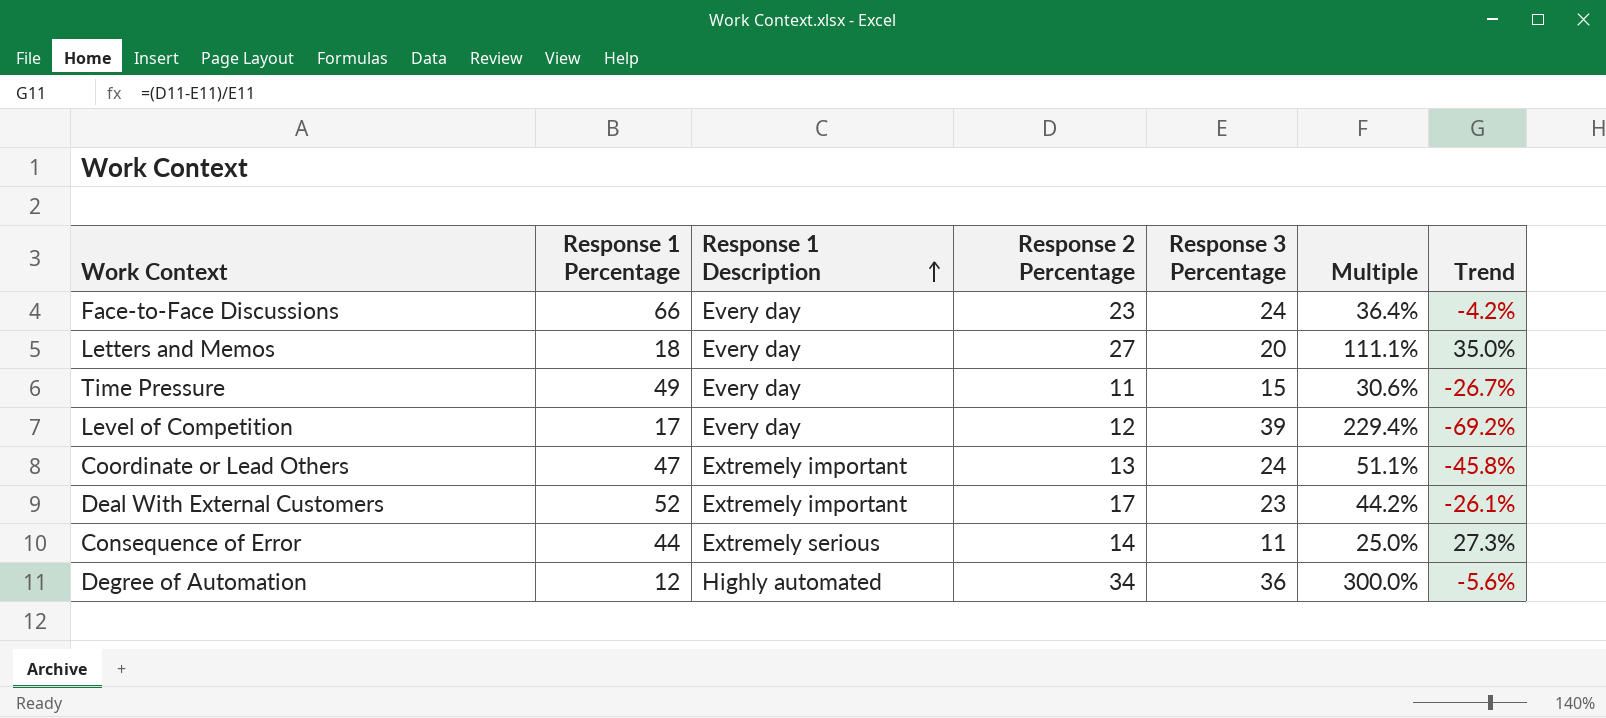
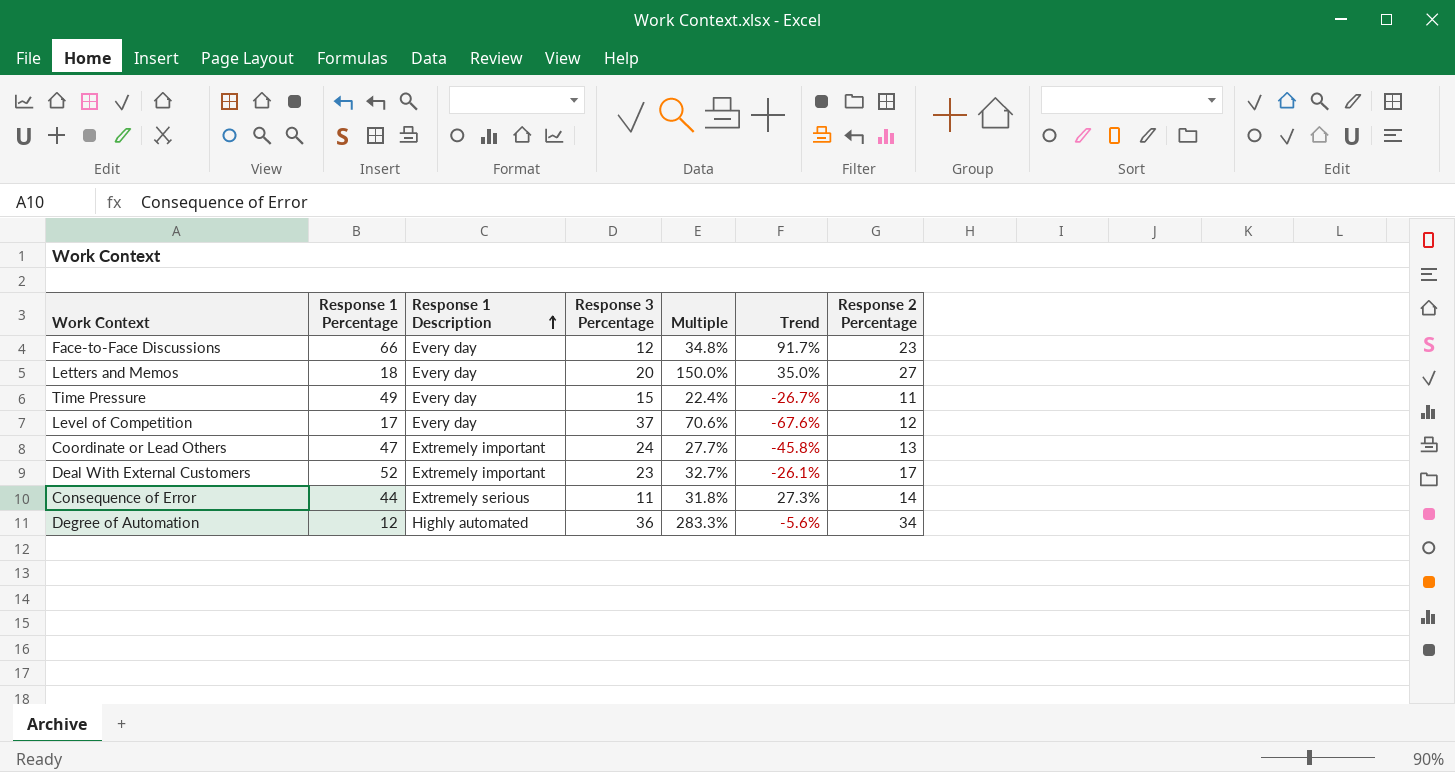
column Multiple | formula: [Response 3 Percentage] / [Response 1 Percentage] -> [Response 2 Percentage] / [Response 1 Percentage]
column Response 2 Percentage | position: 4 -> 7
Face-to-Face Discussions | Response 3 Percentage: 24 -> 12
Face-to-Face Discussions | Trend: -4.2% -> 91.7%
Level of Competition | Response 3 Percentage: 39 -> 37
Level of Competition | Trend: -69.2% -> -67.6%

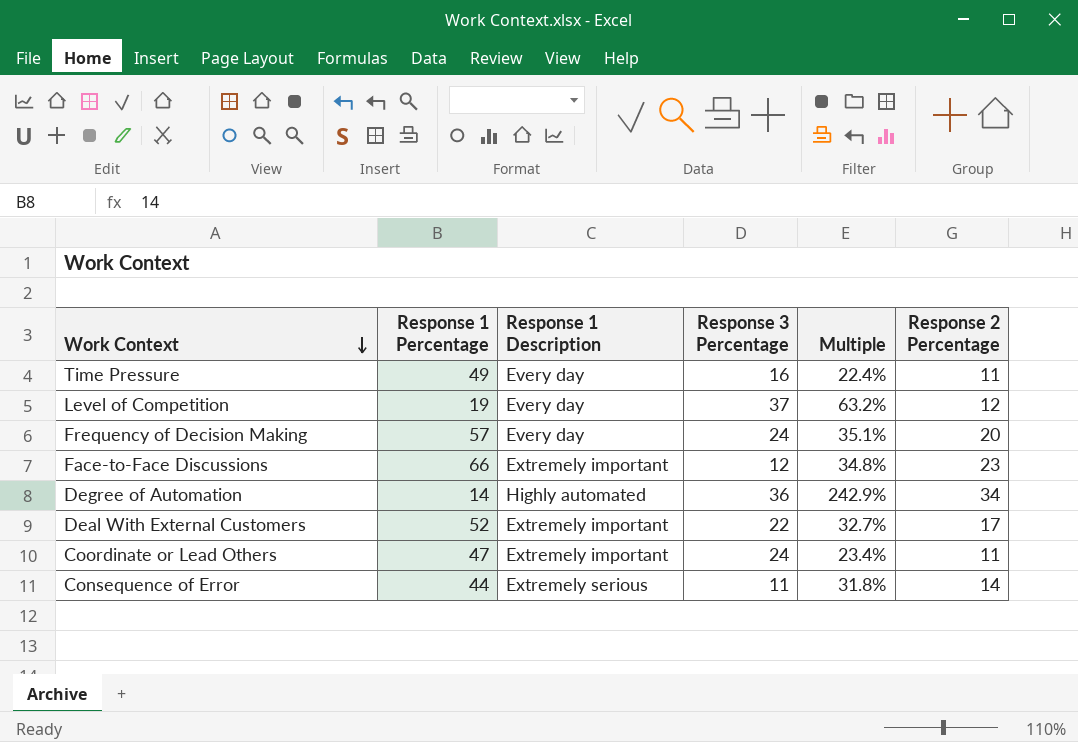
row order: Response 1 Description ascending -> Work Context descending
column Trend | formula: ([Response 2 Percentage] - [Response 3 Percentage]) / [Response 3 Percentage] -> none
row Letters and Memos: 18 | Every day | 20 | 150.0% | 35.0% | 27 -> none
Time Pressure | Response 3 Percentage: 15 -> 16
Level of Competition | Response 1 Percentage: 17 -> 19
Level of Competition | Multiple: 70.6% -> 63.2%
row Frequency of Decision Making: none -> 57 | Every day | 24 | 35.1% | 20
Face-to-Face Discussions | Response 1 Description: Every day -> Extremely important
Degree of Automation | Response 1 Percentage: 12 -> 14
Degree of Automation | Multiple: 283.3% -> 242.9%
Deal With External Customers | Response 3 Percentage: 23 -> 22
Coordinate or Lead Others | Multiple: 27.7% -> 23.4%
Coordinate or Lead Others | Response 2 Percentage: 13 -> 11

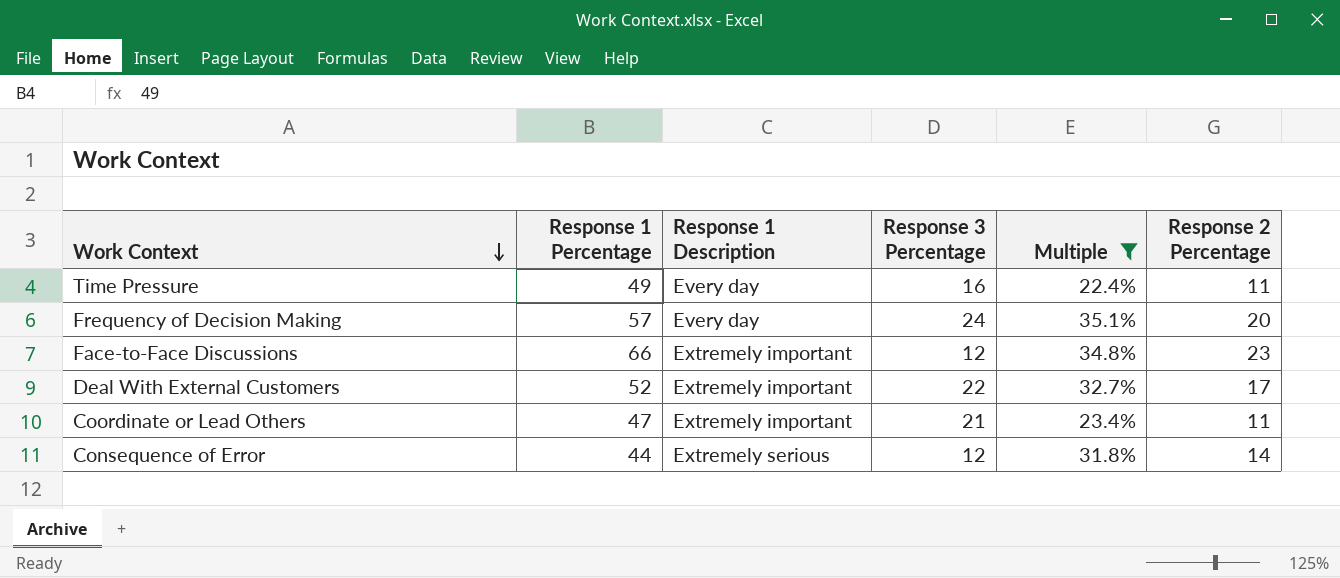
filter: none -> Multiple <= 35.1%
Coordinate or Lead Others | Response 3 Percentage: 24 -> 21
Consequence of Error | Response 3 Percentage: 11 -> 12

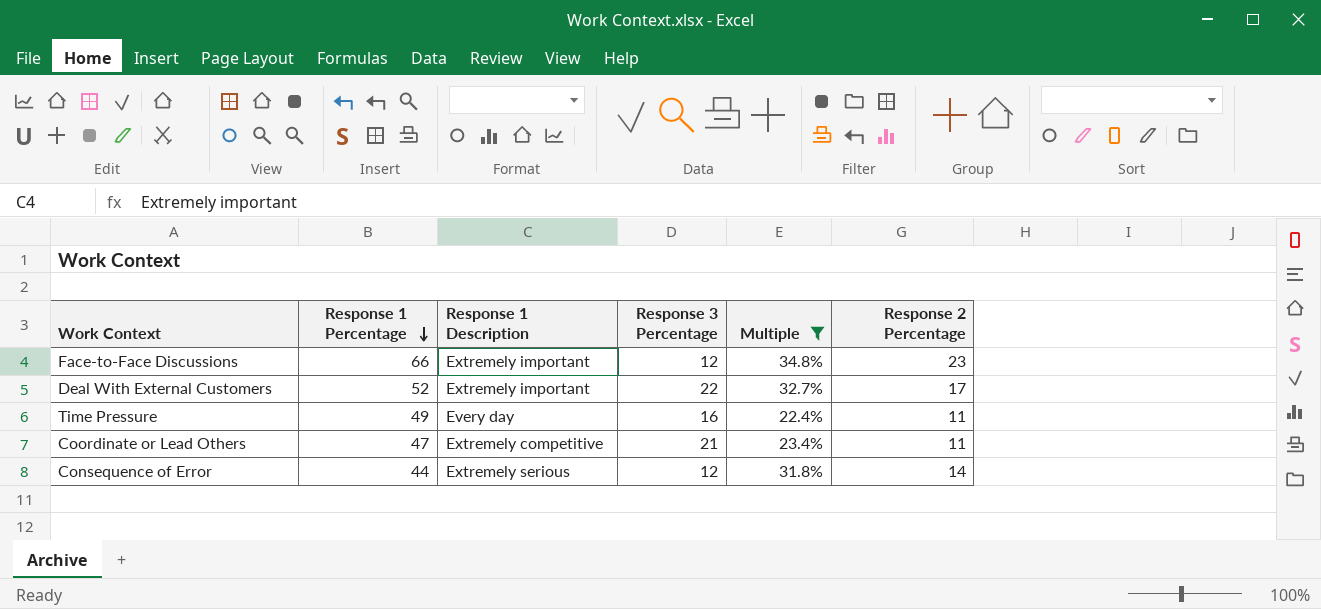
row order: Work Context descending -> Response 1 Percentage descending
row Frequency of Decision Making: 57 | Every day | 24 | 35.1% | 20 -> none
Coordinate or Lead Others | Response 1 Description: Extremely important -> Extremely competitive

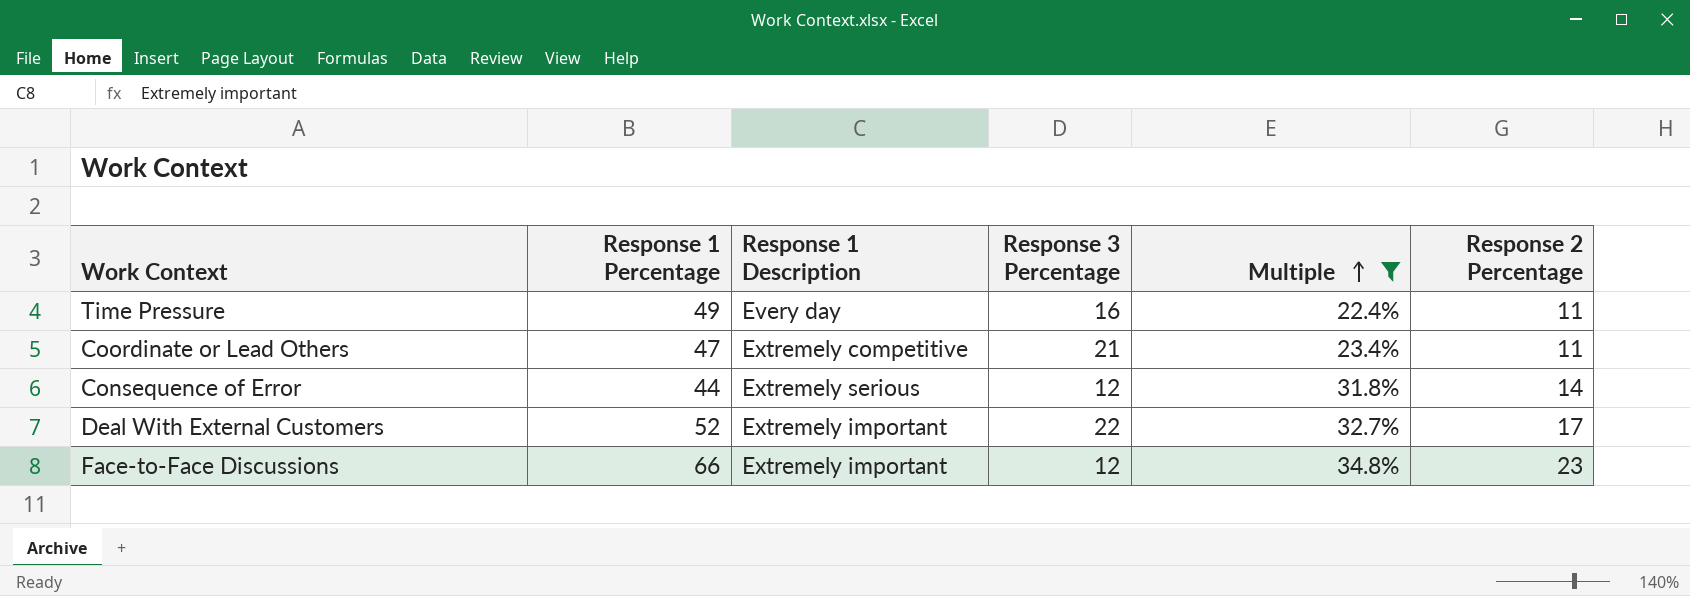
row order: Response 1 Percentage descending -> Multiple ascending

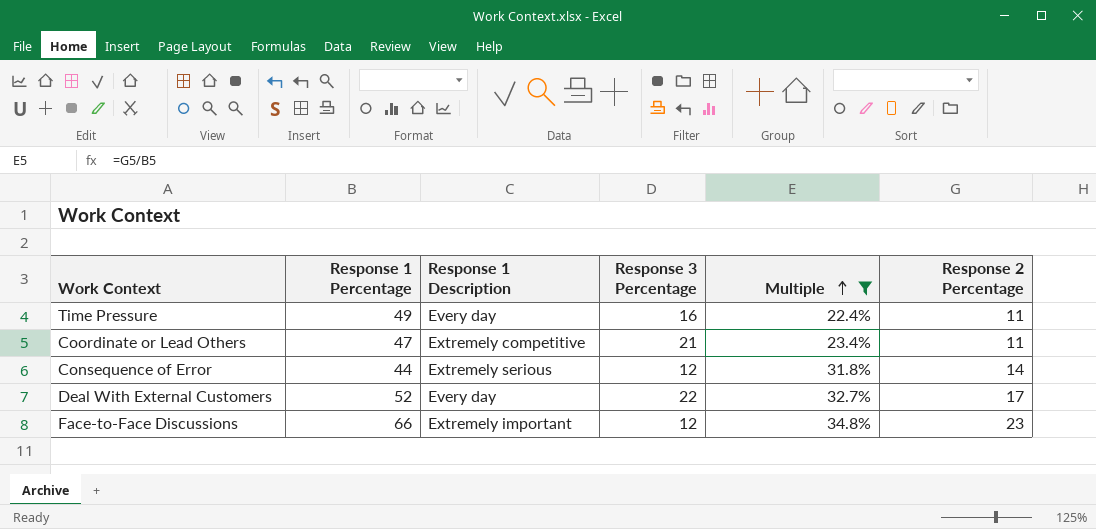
Deal With External Customers | Response 1 Description: Extremely important -> Every day

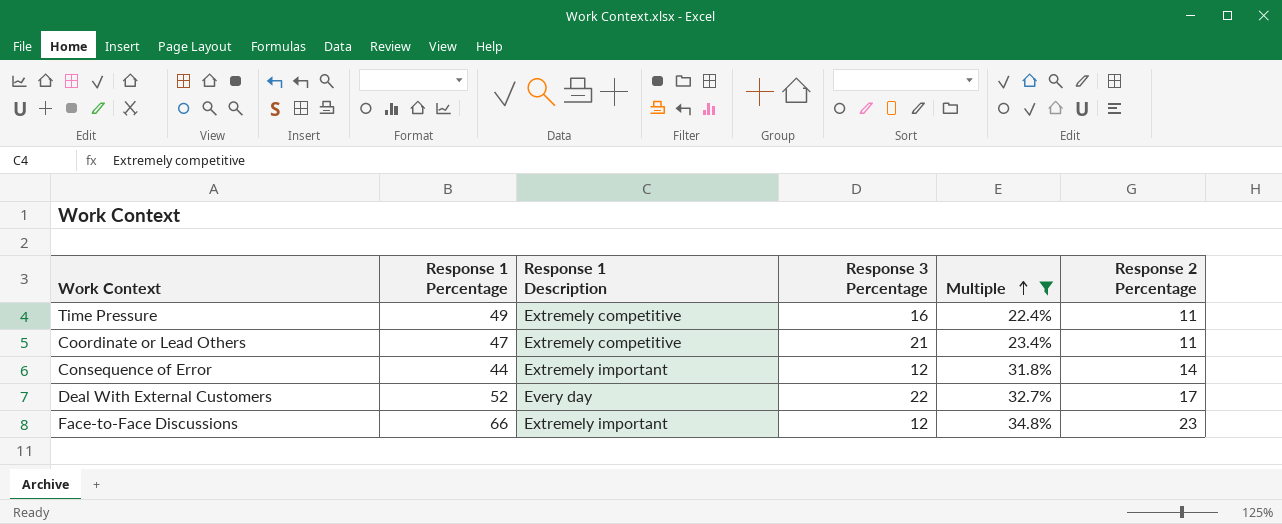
Time Pressure | Response 1 Description: Every day -> Extremely competitive
Consequence of Error | Response 1 Description: Extremely serious -> Extremely important

